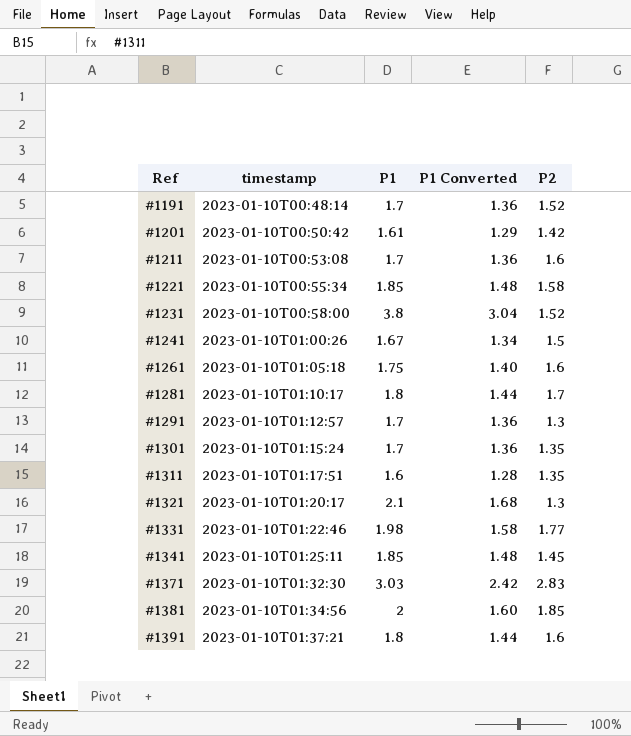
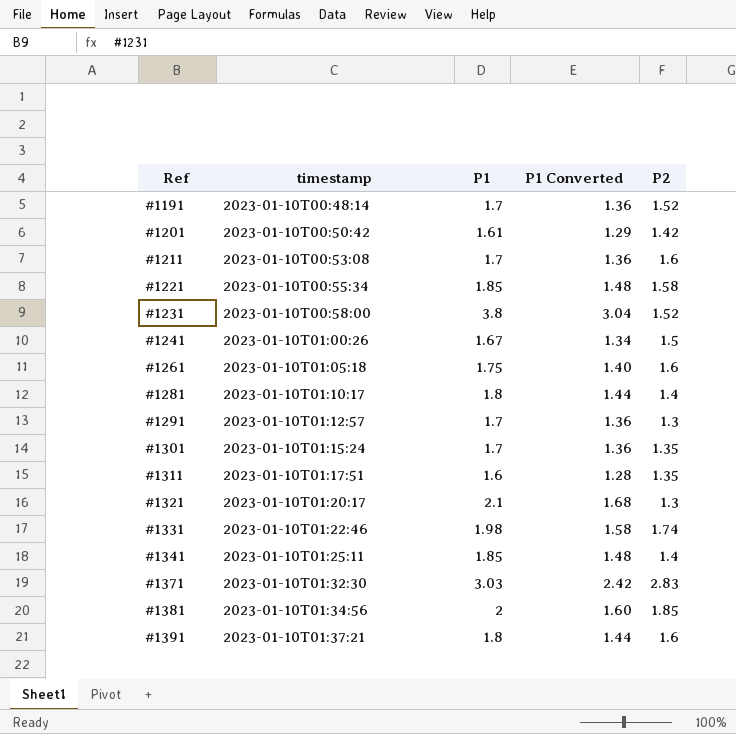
#1281 | P2: 1.7 -> 1.4
#1331 | P2: 1.77 -> 1.74
#1341 | P2: 1.45 -> 1.4

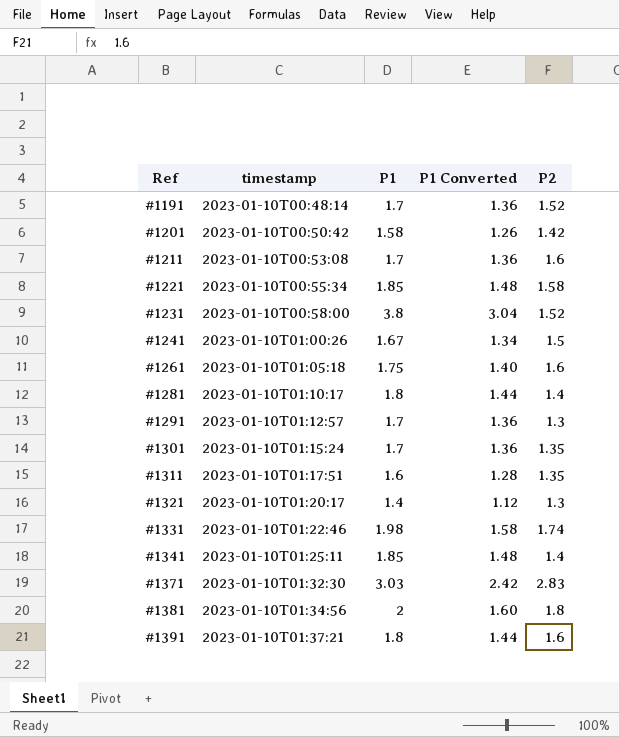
#1201 | P1: 1.61 -> 1.58
#1201 | P1 Converted: 1.29 -> 1.26
#1321 | P1: 2.1 -> 1.4
#1321 | P1 Converted: 1.68 -> 1.12
#1381 | P2: 1.85 -> 1.8

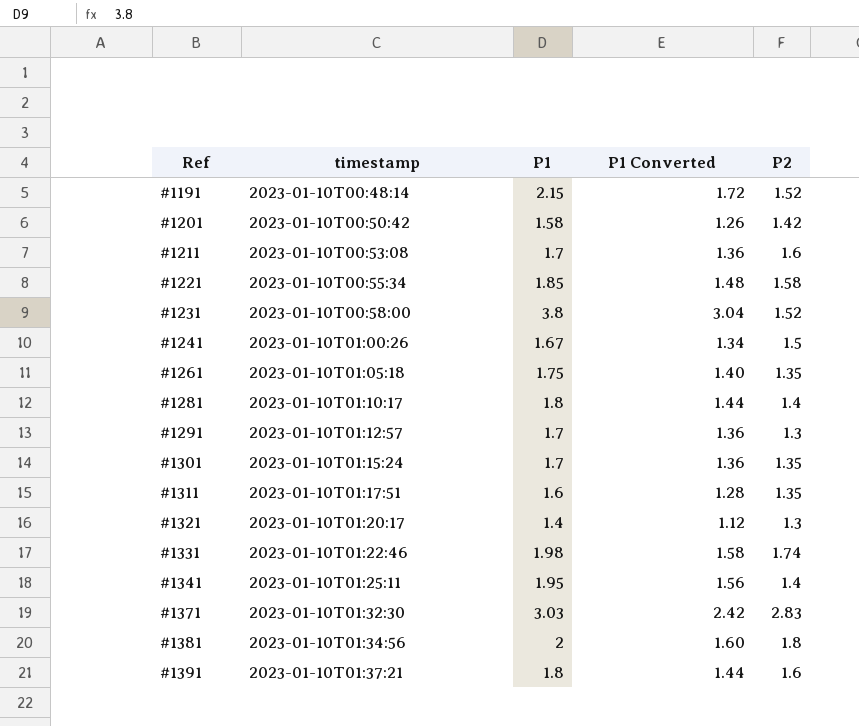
#1191 | P1: 1.7 -> 2.15
#1191 | P1 Converted: 1.36 -> 1.72
#1261 | P2: 1.6 -> 1.35
#1341 | P1: 1.85 -> 1.95
#1341 | P1 Converted: 1.48 -> 1.56

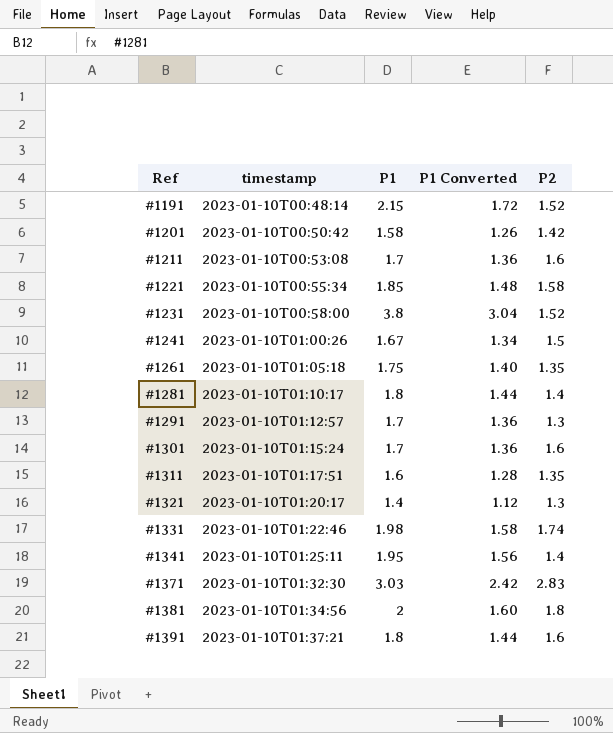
#1301 | P2: 1.35 -> 1.6

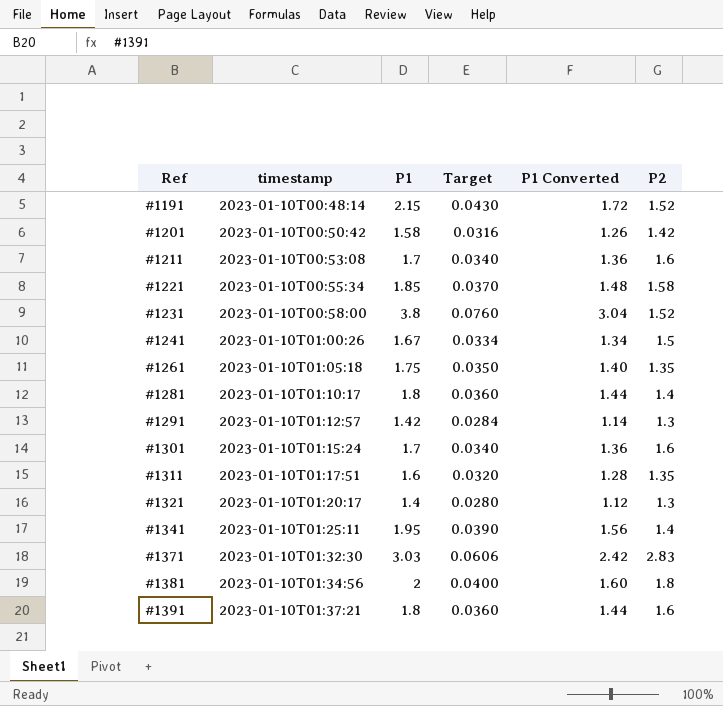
column Target | formula: none -> [P1] * 0.02
row #1331: 2023-01-10T01:22:46 | 1.98 | 1.58 | 1.74 -> none
#1291 | P1: 1.7 -> 1.42
#1291 | P1 Converted: 1.36 -> 1.14

